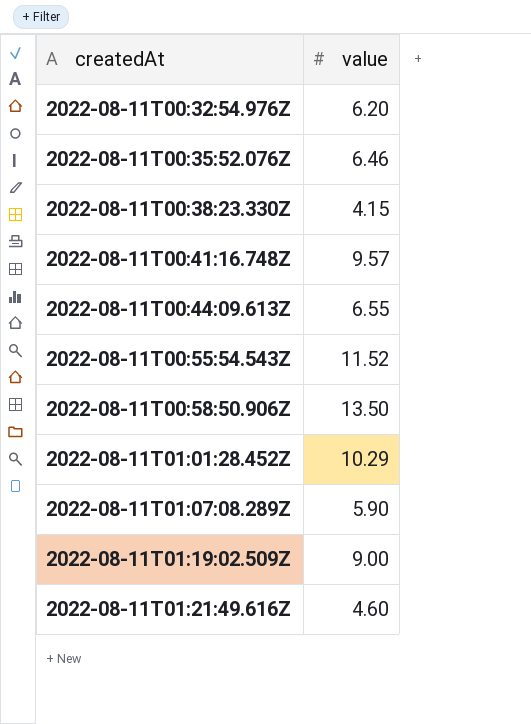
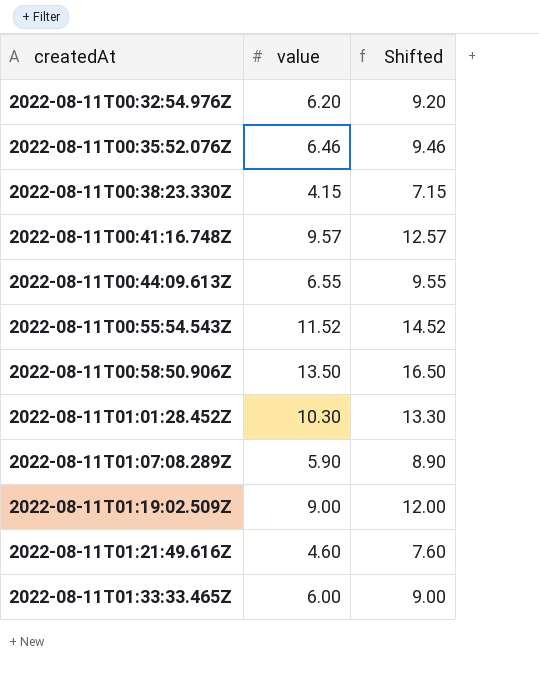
column Shifted | formula: none -> [value] + 3
2022-08-11T01:01:28.452Z | value: 10.29 -> 10.30
row 2022-08-11T01:33:33.465Z: none -> 6.00 | 9.00

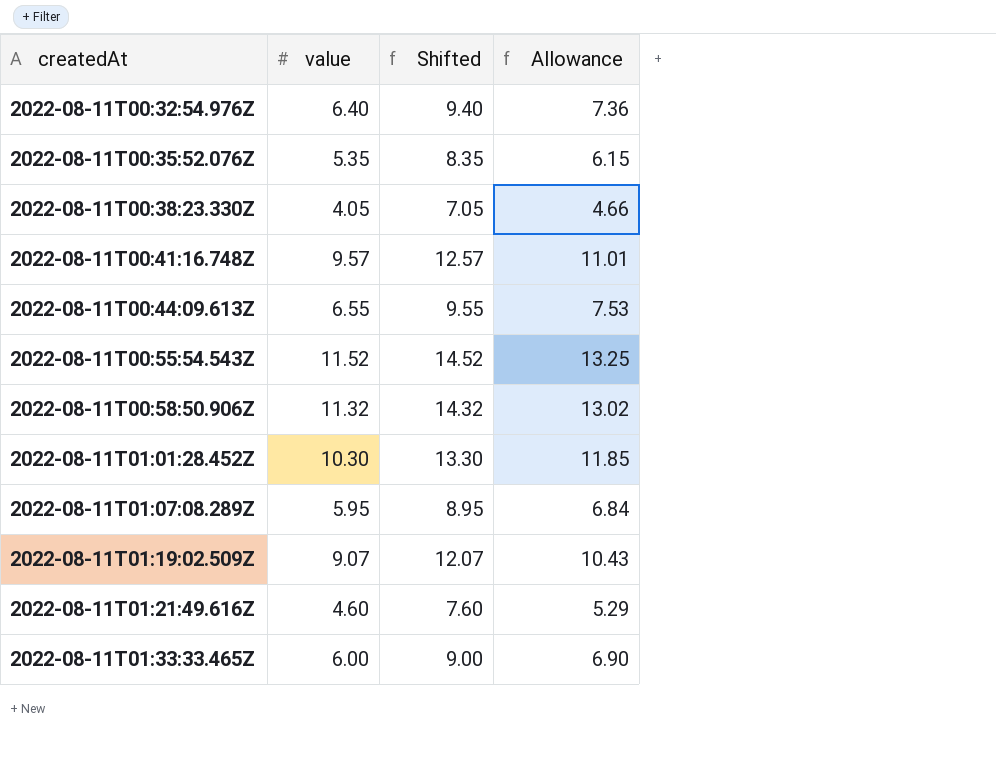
column Allowance | formula: none -> [value] * 1.15
2022-08-11T00:32:54.976Z | value: 6.20 -> 6.40
2022-08-11T00:32:54.976Z | Shifted: 9.20 -> 9.40
2022-08-11T00:35:52.076Z | value: 6.46 -> 5.35
2022-08-11T00:35:52.076Z | Shifted: 9.46 -> 8.35
2022-08-11T00:38:23.330Z | value: 4.15 -> 4.05
2022-08-11T00:38:23.330Z | Shifted: 7.15 -> 7.05
2022-08-11T00:58:50.906Z | value: 13.50 -> 11.32
2022-08-11T00:58:50.906Z | Shifted: 16.50 -> 14.32
2022-08-11T01:07:08.289Z | value: 5.90 -> 5.95
2022-08-11T01:07:08.289Z | Shifted: 8.90 -> 8.95
2022-08-11T01:19:02.509Z | value: 9.00 -> 9.07
2022-08-11T01:19:02.509Z | Shifted: 12.00 -> 12.07

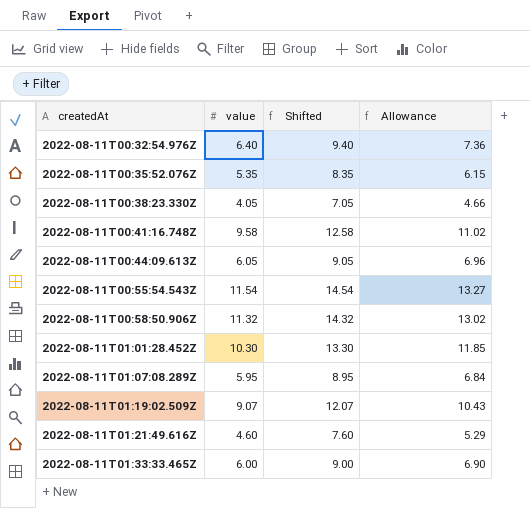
2022-08-11T00:41:16.748Z | value: 9.57 -> 9.58
2022-08-11T00:41:16.748Z | Shifted: 12.57 -> 12.58
2022-08-11T00:41:16.748Z | Allowance: 11.01 -> 11.02
2022-08-11T00:44:09.613Z | value: 6.55 -> 6.05
2022-08-11T00:44:09.613Z | Shifted: 9.55 -> 9.05
2022-08-11T00:44:09.613Z | Allowance: 7.53 -> 6.96
2022-08-11T00:55:54.543Z | value: 11.52 -> 11.54
2022-08-11T00:55:54.543Z | Shifted: 14.52 -> 14.54
2022-08-11T00:55:54.543Z | Allowance: 13.25 -> 13.27

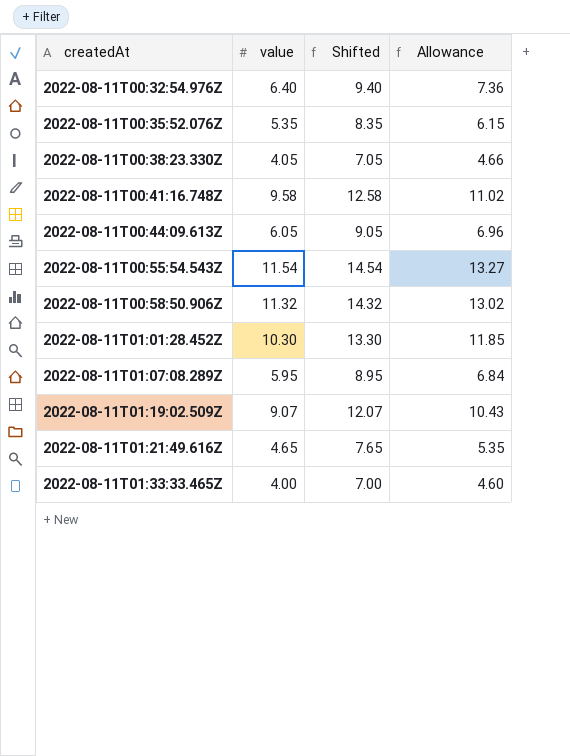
2022-08-11T01:21:49.616Z | value: 4.60 -> 4.65
2022-08-11T01:21:49.616Z | Shifted: 7.60 -> 7.65
2022-08-11T01:21:49.616Z | Allowance: 5.29 -> 5.35
2022-08-11T01:33:33.465Z | value: 6.00 -> 4.00
2022-08-11T01:33:33.465Z | Shifted: 9.00 -> 7.00
2022-08-11T01:33:33.465Z | Allowance: 6.90 -> 4.60

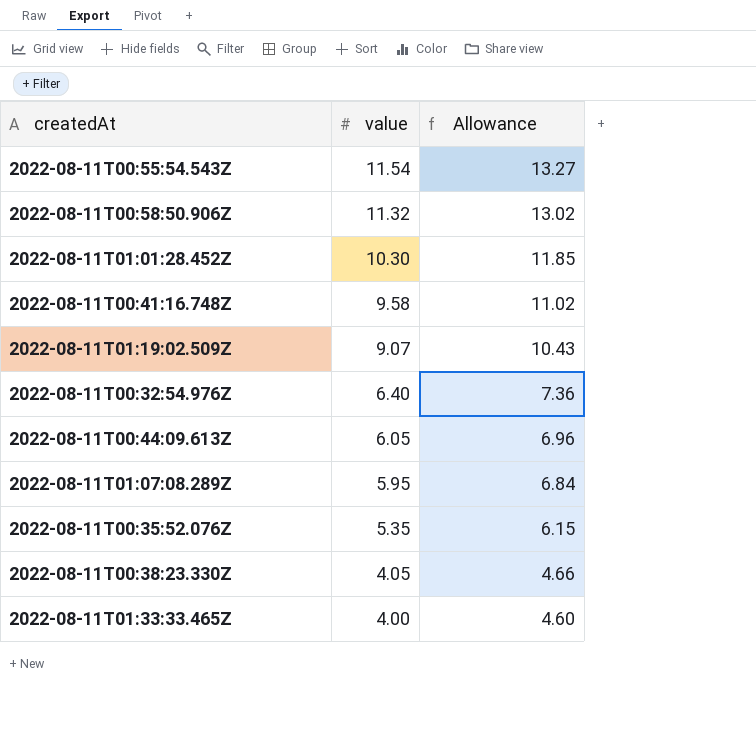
row order: createdAt ascending -> value descending
column Shifted | formula: [value] + 3 -> none
row 2022-08-11T01:21:49.616Z: 4.65 | 7.65 | 5.35 -> none

